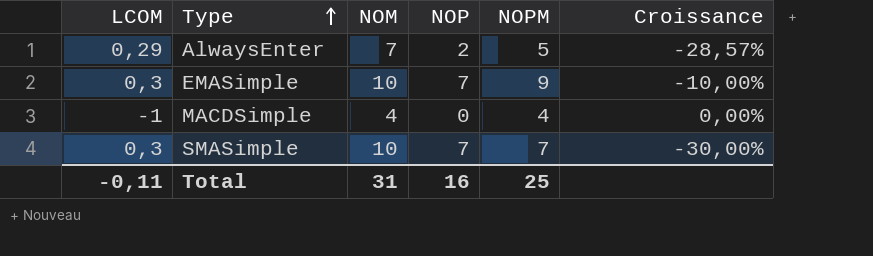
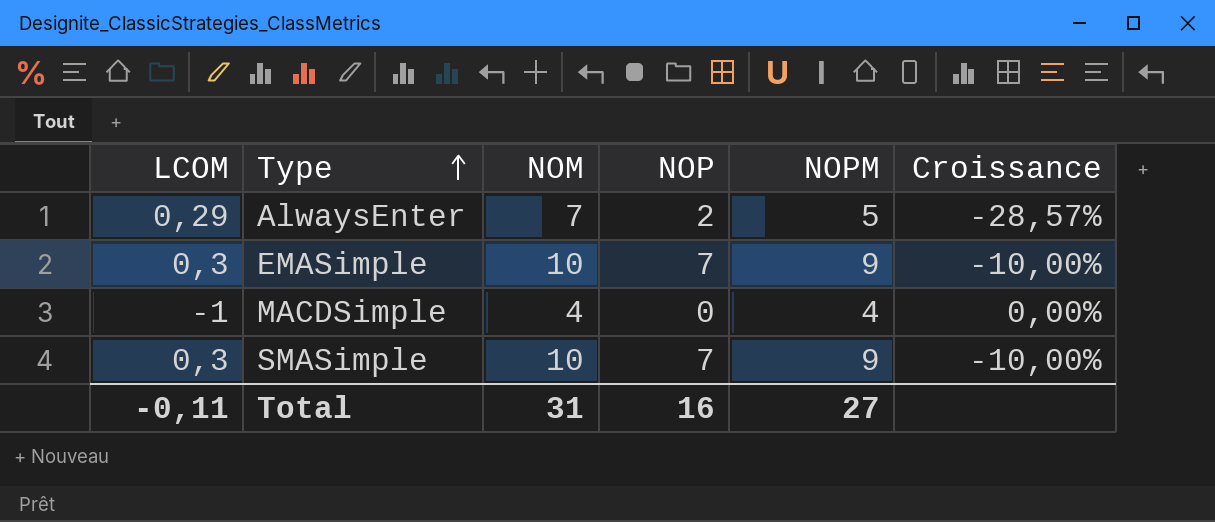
SMASimple | NOPM: 7 -> 9
SMASimple | Croissance: -30,00% -> -10,00%
Total | NOPM: 25 -> 27

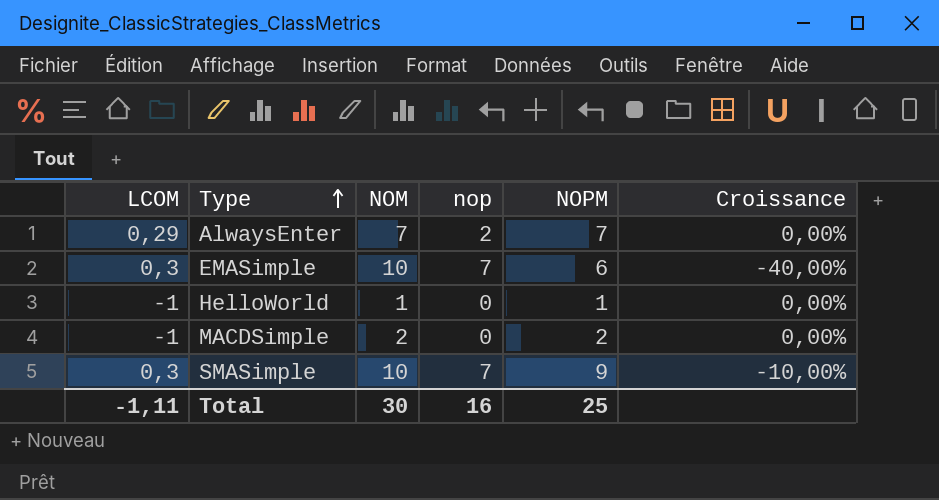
column name: NOP -> nop
AlwaysEnter | NOPM: 5 -> 7
AlwaysEnter | Croissance: -28,57% -> 0,00%
EMASimple | NOPM: 9 -> 6
EMASimple | Croissance: -10,00% -> -40,00%
row HelloWorld: none -> -1 | 1 | 0 | 1 | 0,00%
MACDSimple | NOM: 4 -> 2
MACDSimple | NOPM: 4 -> 2
Total | LCOM: -0,11 -> -1,11
Total | NOM: 31 -> 30
Total | NOPM: 27 -> 25

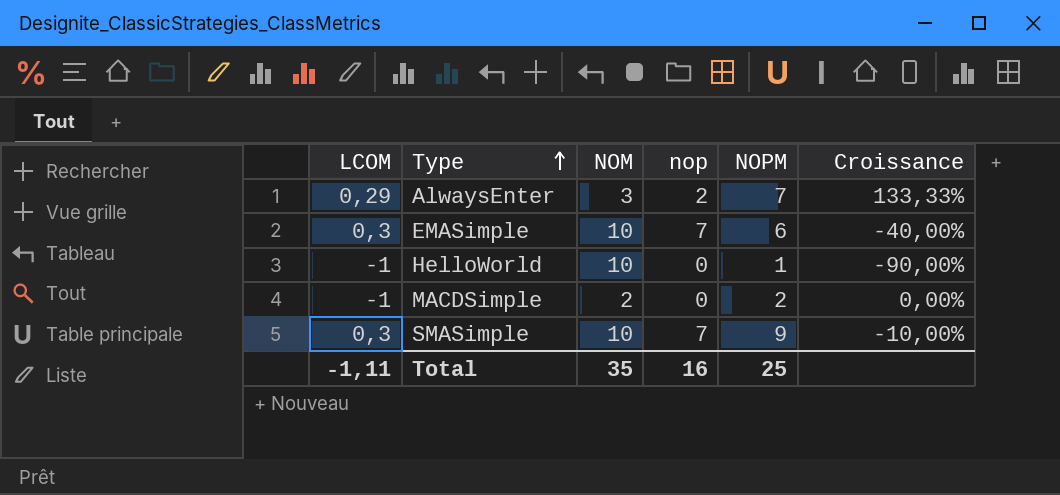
AlwaysEnter | NOM: 7 -> 3
AlwaysEnter | Croissance: 0,00% -> 133,33%
HelloWorld | NOM: 1 -> 10
HelloWorld | Croissance: 0,00% -> -90,00%
Total | NOM: 30 -> 35

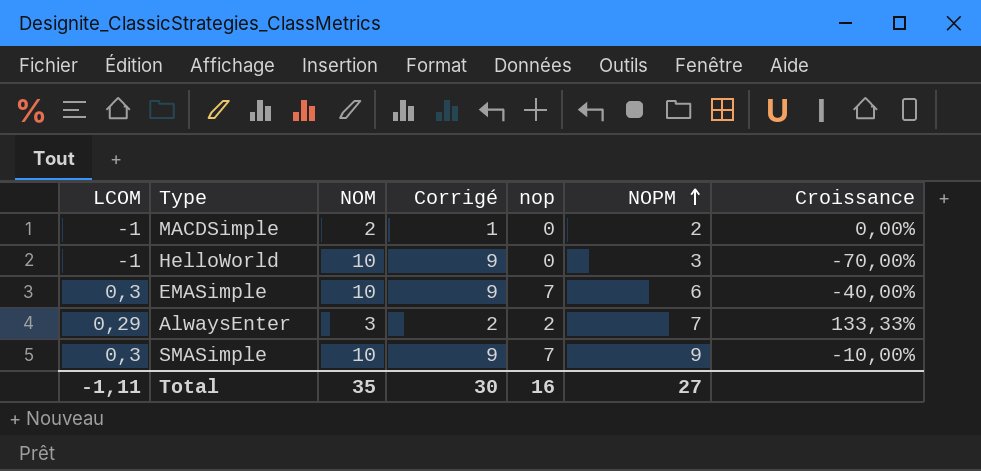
row order: Type ascending -> NOPM ascending
column Corrigé | formula: none -> [NOM] - 1
HelloWorld | NOPM: 1 -> 3
HelloWorld | Croissance: -90,00% -> -70,00%
Total | NOPM: 25 -> 27

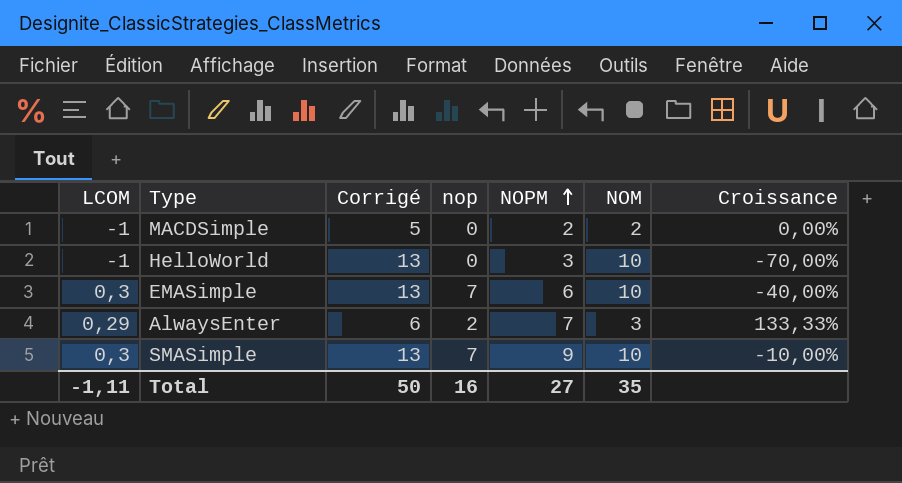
column Corrigé | formula: [NOM] - 1 -> [NOM] + 3
column NOM | position: 3 -> 6
Total | Corrigé: 30 -> 50

